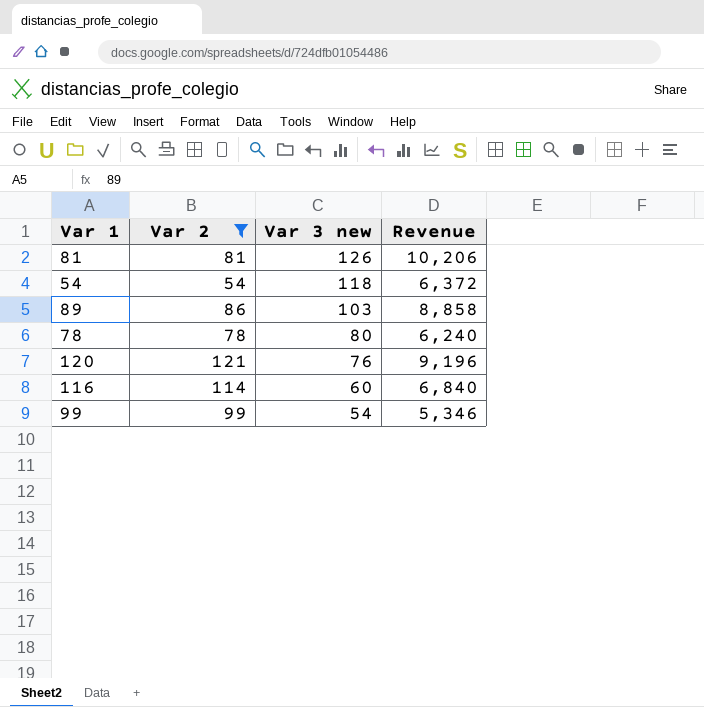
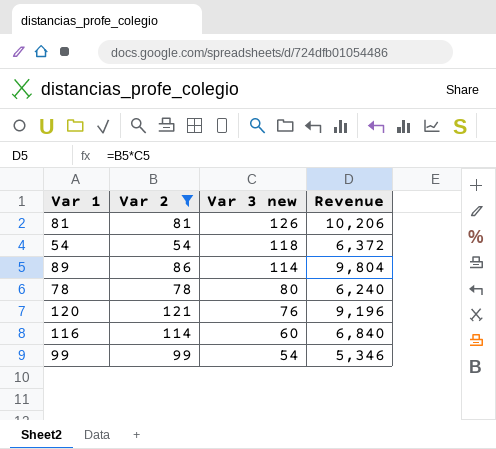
89 | Var 3 new: 103 -> 114
89 | Revenue: 8,858 -> 9,804

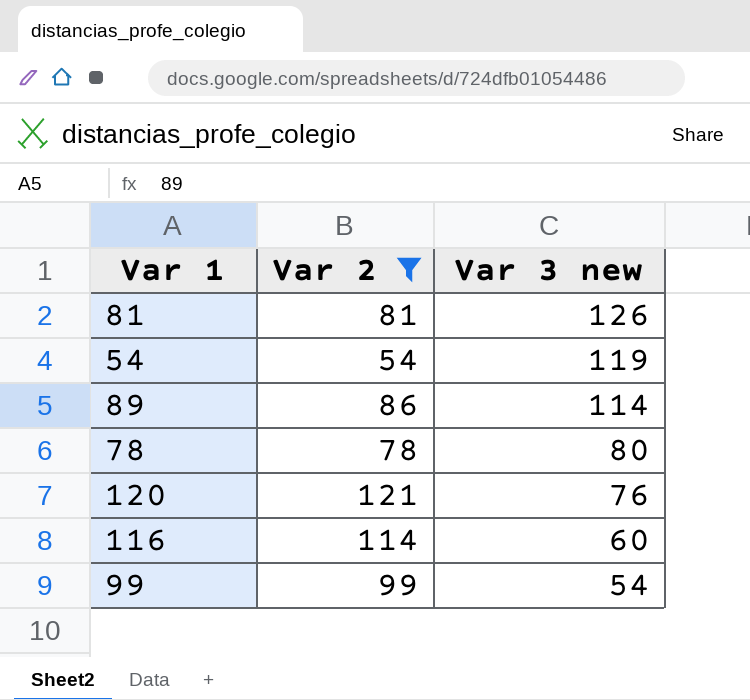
column Revenue | formula: [Var 2] * [Var 3 new] -> none
54 | Var 3 new: 118 -> 119

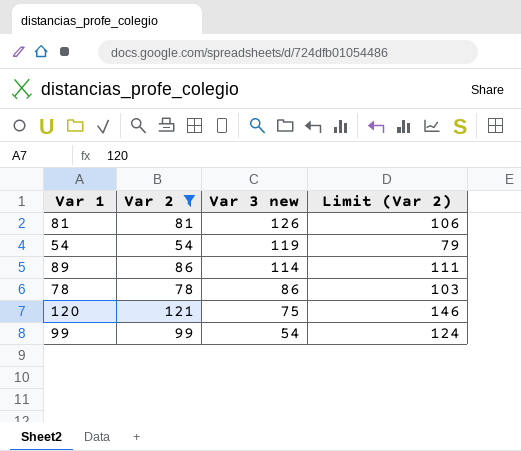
column Limit (Var 2) | formula: none -> [Var 2] + 25
row 116: 114 | 60 -> none
78 | Var 3 new: 80 -> 86
120 | Var 3 new: 76 -> 75

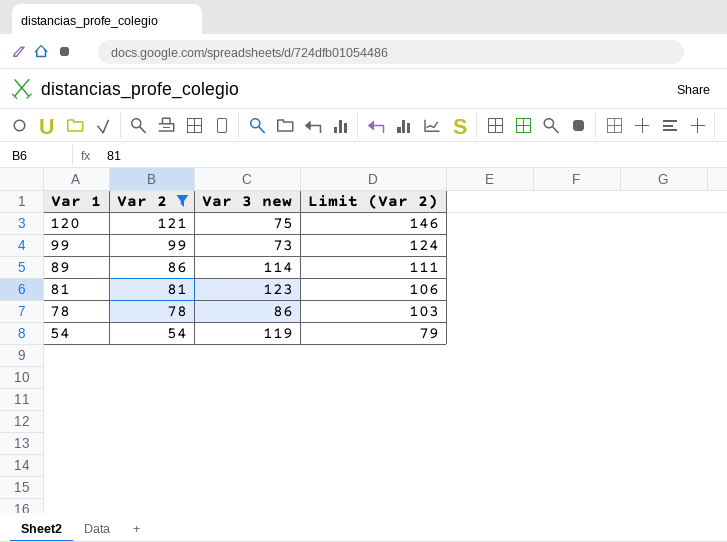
row order: Var 3 new descending -> Var 1 descending
99 | Var 3 new: 54 -> 73
81 | Var 3 new: 126 -> 123

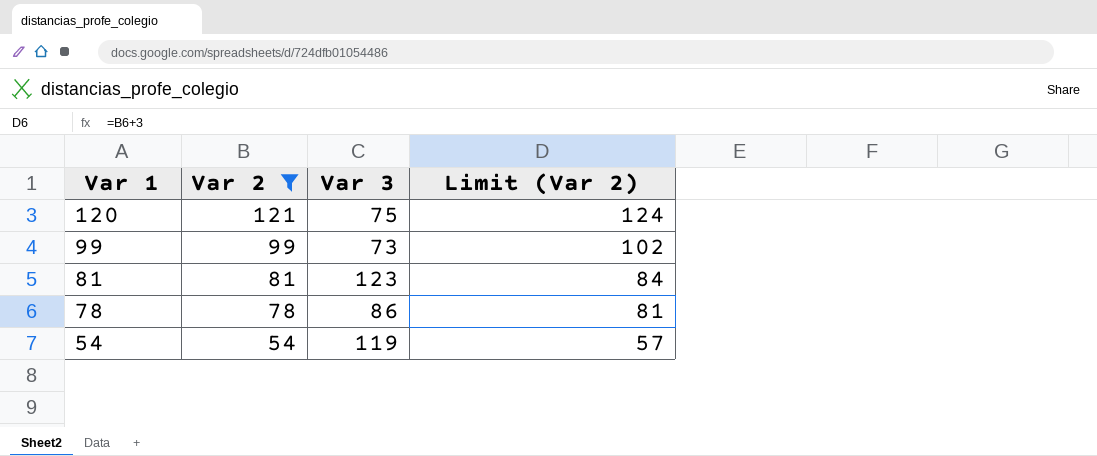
column name: Var 3 new -> Var 3
column Limit (Var 2) | formula: [Var 2] + 25 -> [Var 2] + 3
row 89: 86 | 114 | 111 -> none

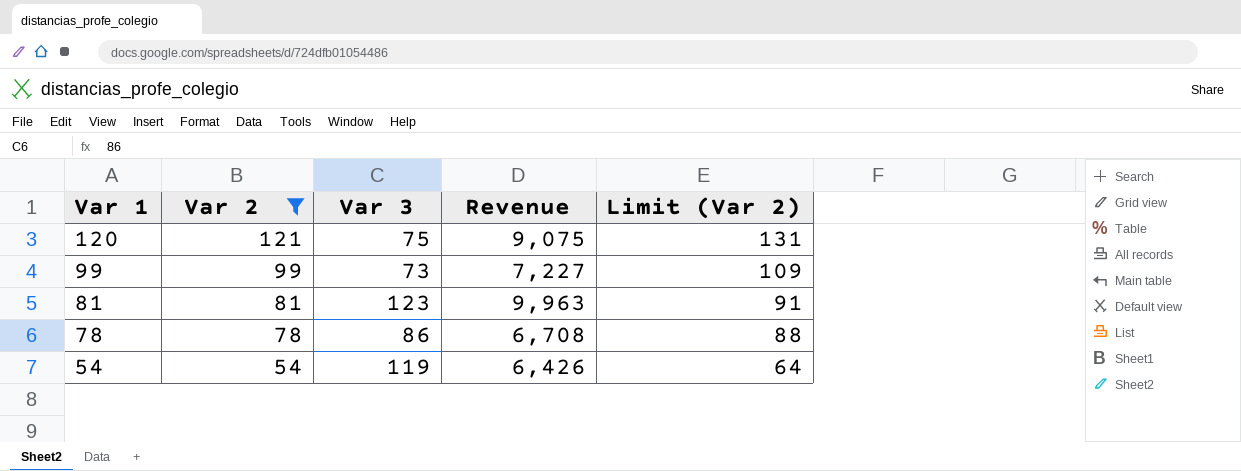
column Revenue | formula: none -> [Var 2] * [Var 3]
column Limit (Var 2) | formula: [Var 2] + 3 -> [Var 2] + 10

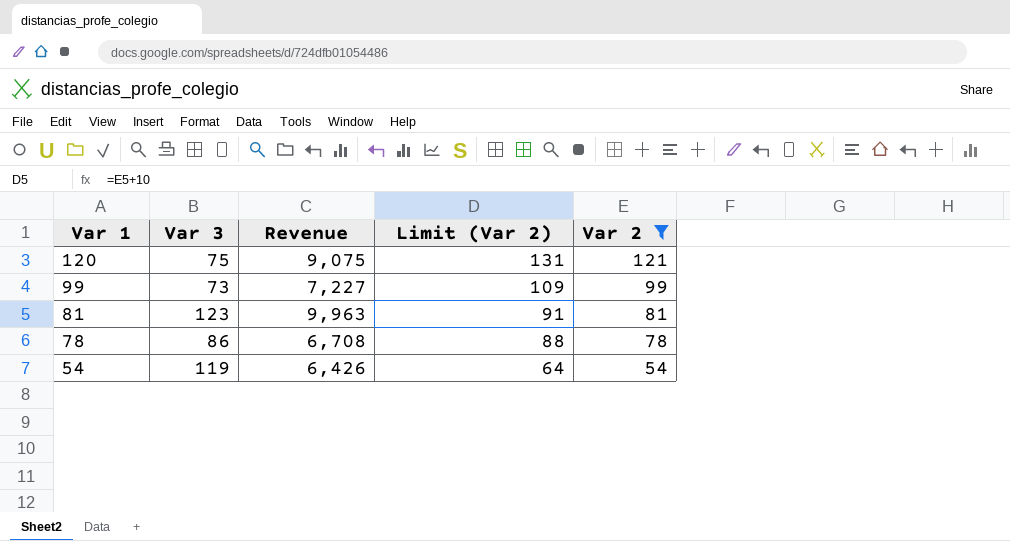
column Var 2 | position: 2 -> 5

